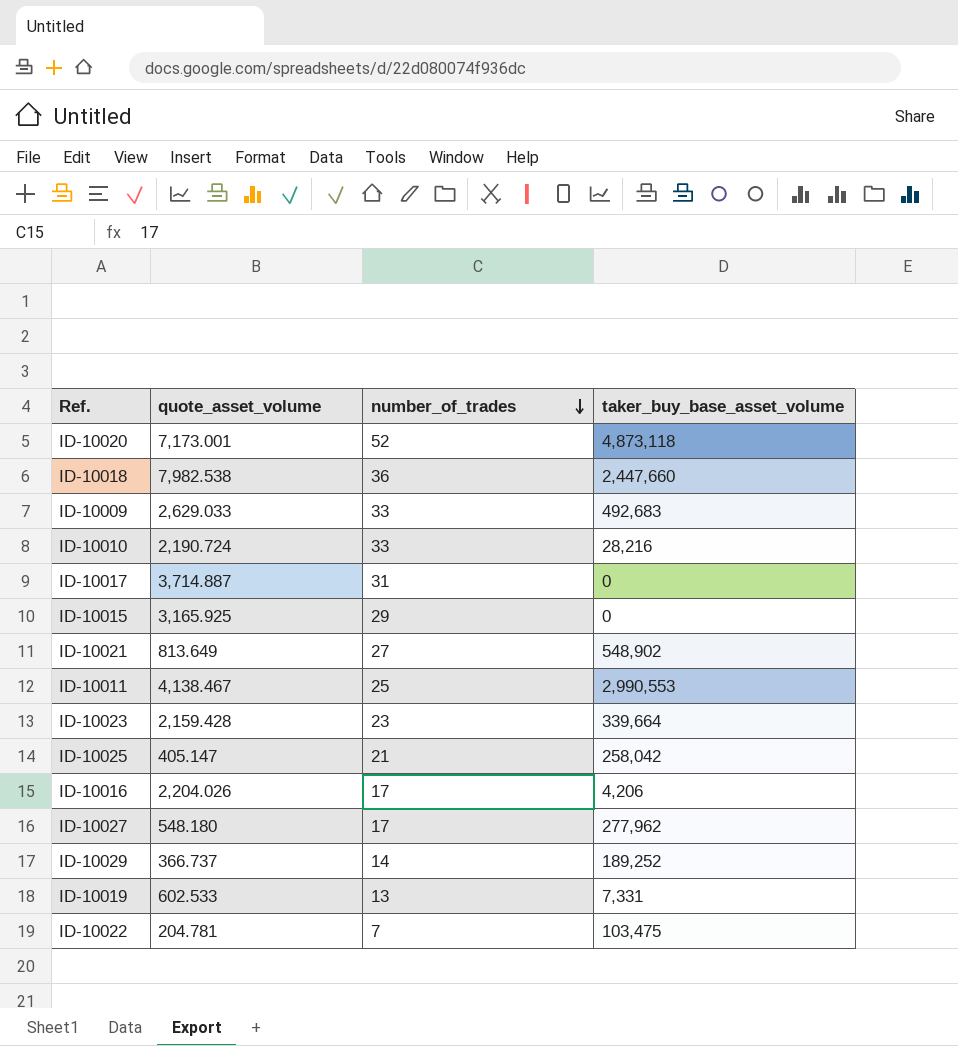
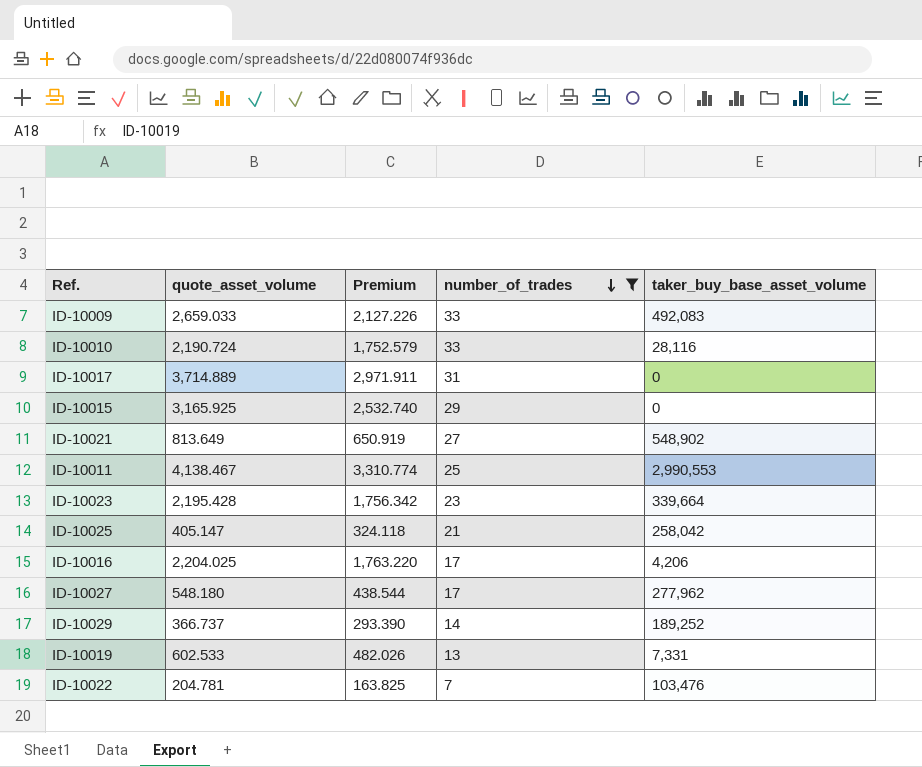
filter: none -> number_of_trades <= 33
column Premium | formula: none -> [quote_asset_volume] * 0.8
ID-10009 | quote_asset_volume: 2,629.033 -> 2,659.033
ID-10009 | taker_buy_base_asset_volume: 492,683 -> 492,083
ID-10010 | taker_buy_base_asset_volume: 28,216 -> 28,116
ID-10017 | quote_asset_volume: 3,714.887 -> 3,714.889
ID-10023 | quote_asset_volume: 2,159.428 -> 2,195.428
ID-10016 | quote_asset_volume: 2,204.026 -> 2,204.025
ID-10022 | taker_buy_base_asset_volume: 103,475 -> 103,476

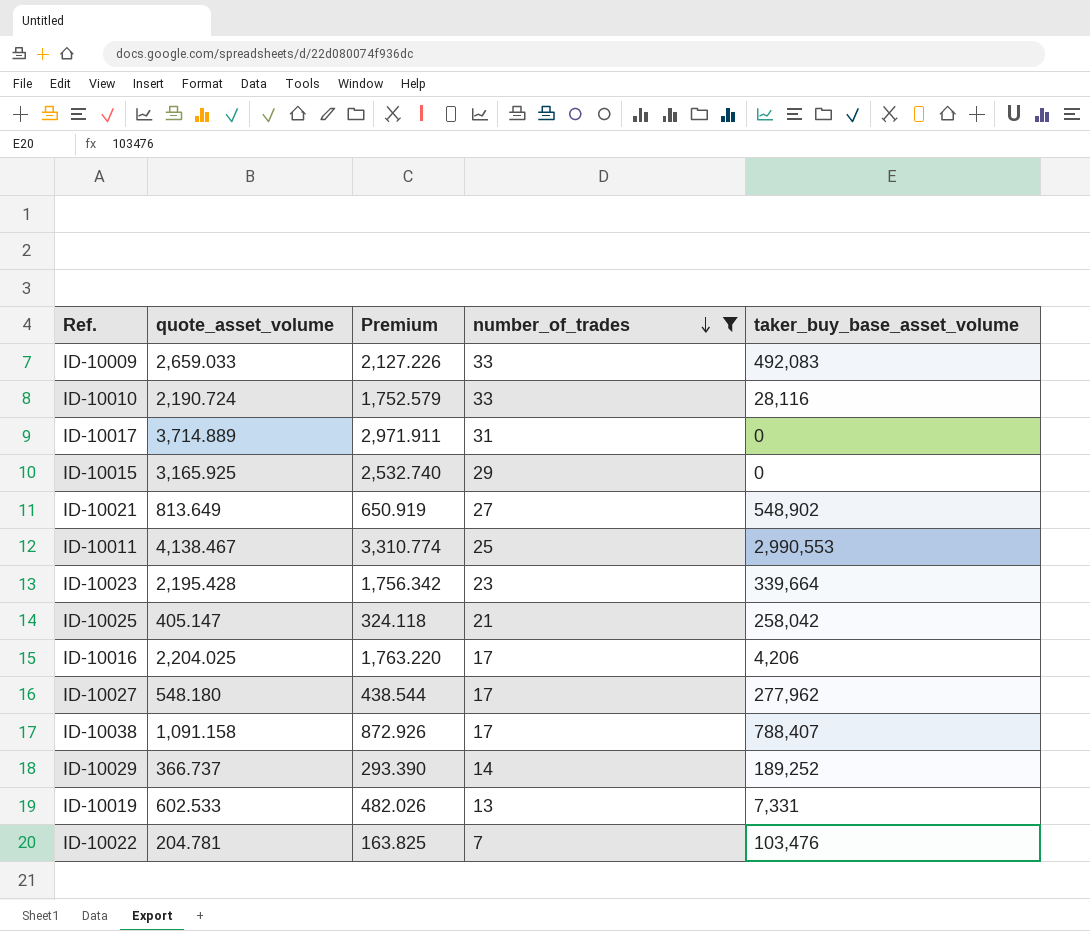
row ID-10038: none -> 1,091.158 | 872.926 | 17 | 788,407

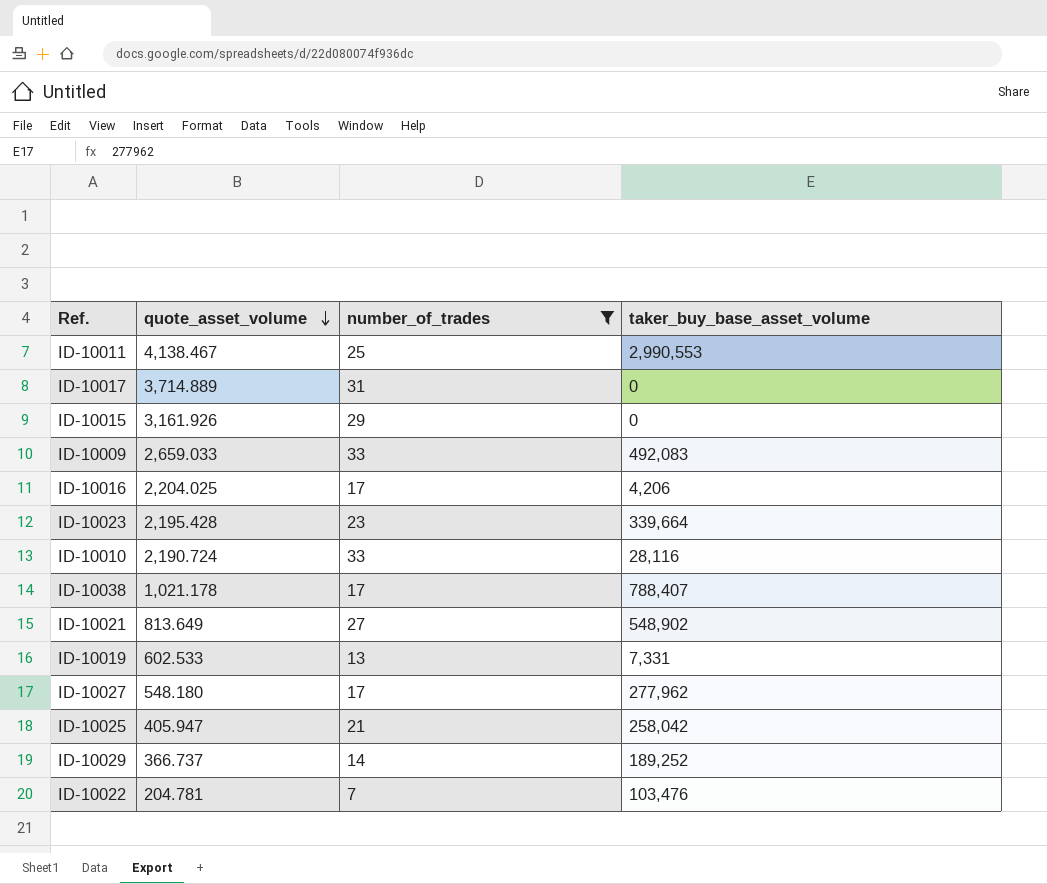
row order: number_of_trades descending -> quote_asset_volume descending
column Premium | formula: [quote_asset_volume] * 0.8 -> none
ID-10015 | quote_asset_volume: 3,165.925 -> 3,161.926
ID-10038 | quote_asset_volume: 1,091.158 -> 1,021.178
ID-10025 | quote_asset_volume: 405.147 -> 405.947

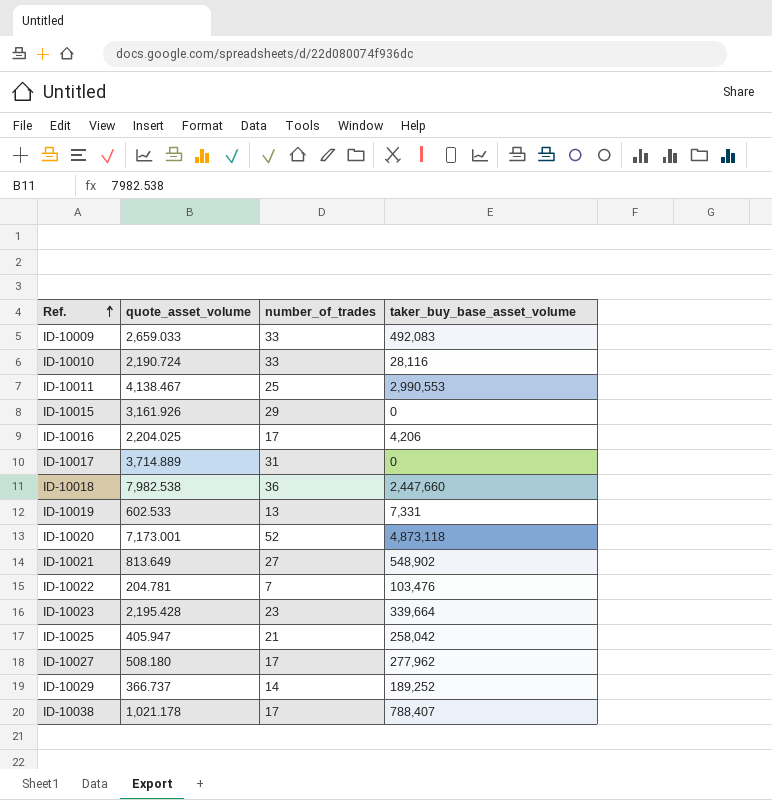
filter: number_of_trades <= 33 -> none
row order: quote_asset_volume descending -> Ref. ascending
ID-10027 | quote_asset_volume: 548.180 -> 508.180

